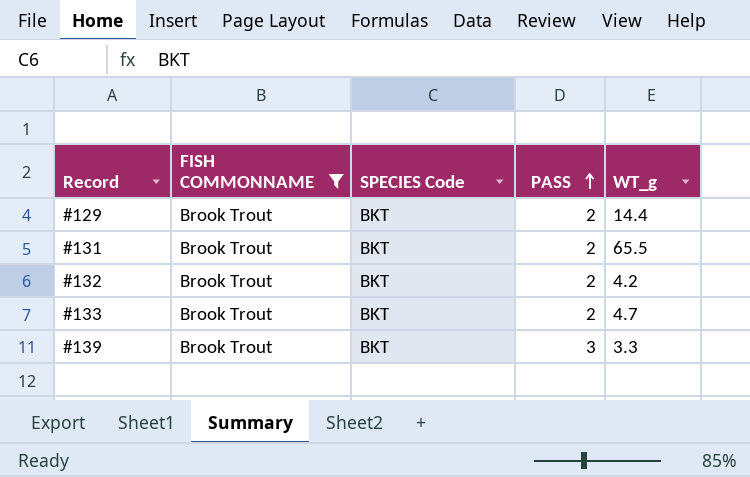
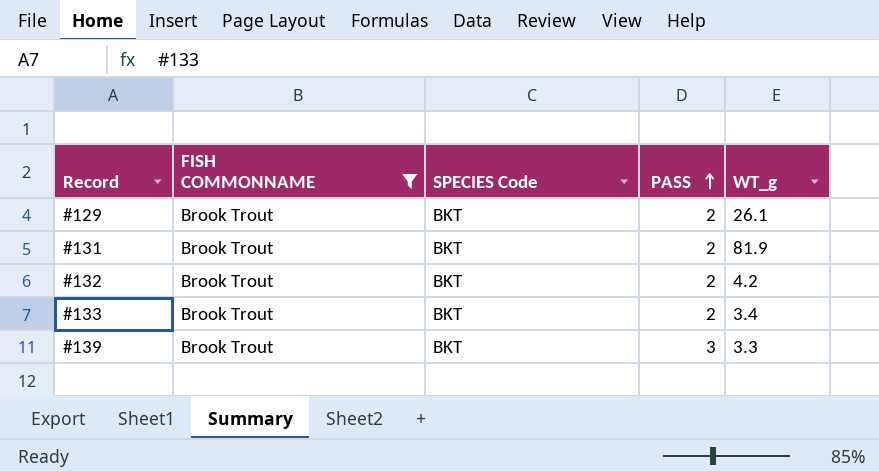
#129 | WT_g: 14.4 -> 26.1
#131 | WT_g: 65.5 -> 81.9
#133 | WT_g: 4.7 -> 3.4

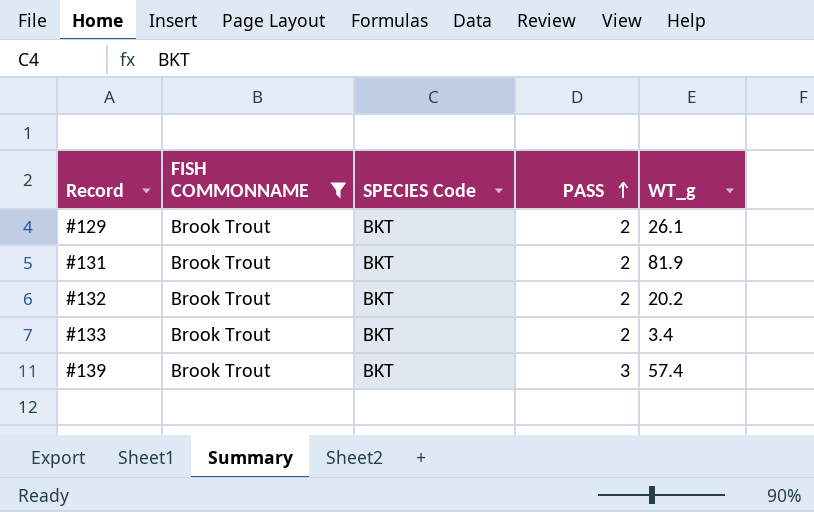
#132 | WT_g: 4.2 -> 20.2
#139 | WT_g: 3.3 -> 57.4

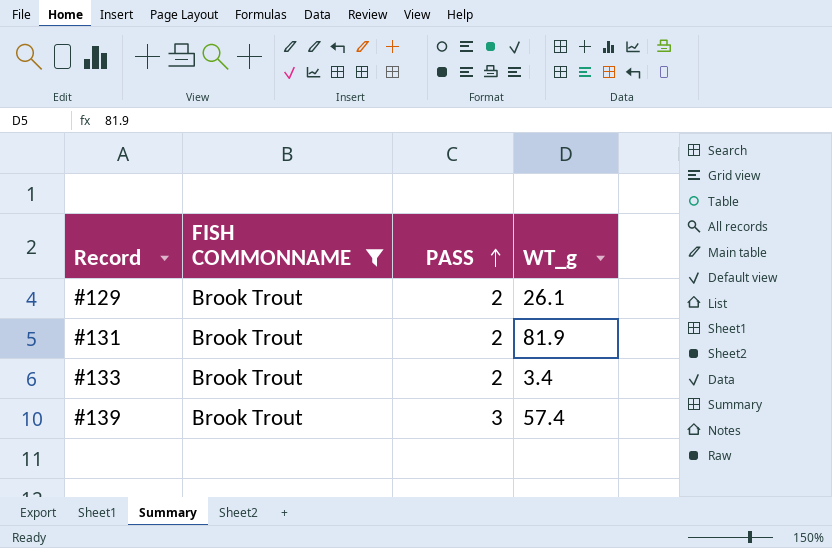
column SPECIES Code | position: 3 -> none
row #132: Brook Trout | BKT | 2 | 20.2 -> none

